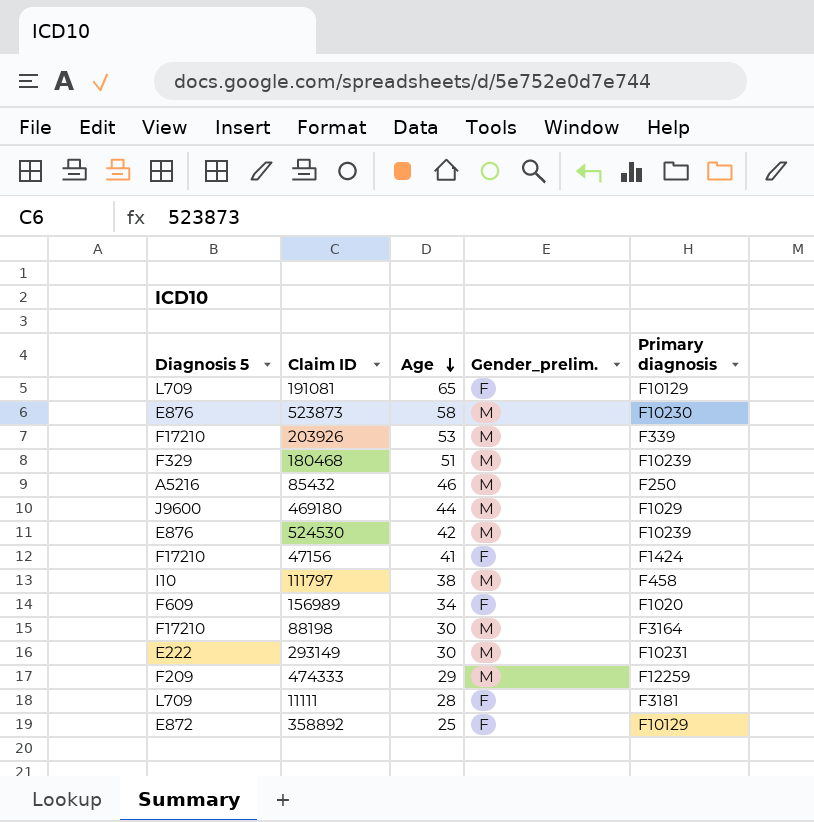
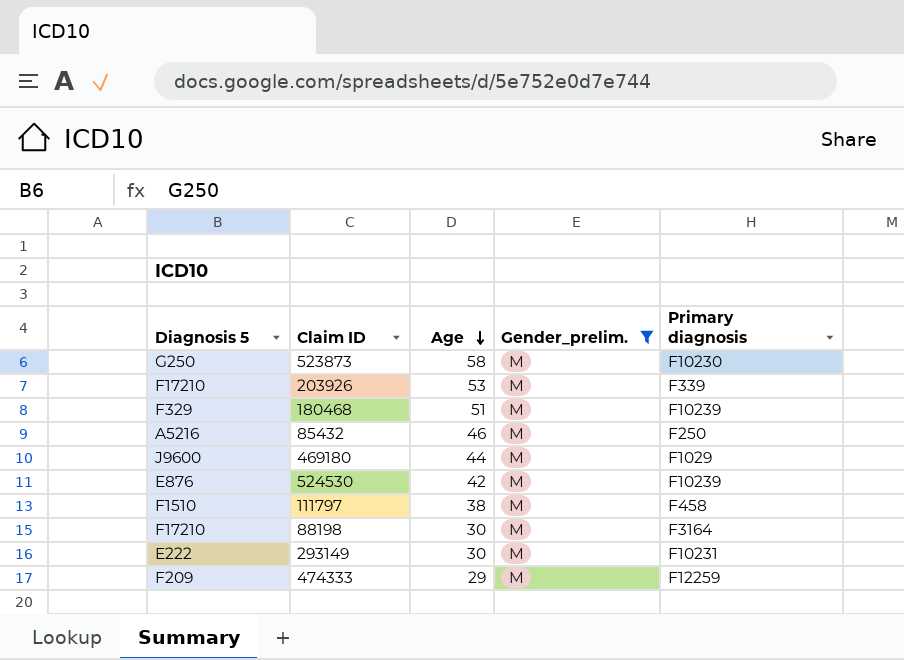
filter: none -> Gender_prelim. = M
523873 | Diagnosis 5: E876 -> G250
111797 | Diagnosis 5: I10 -> F1510

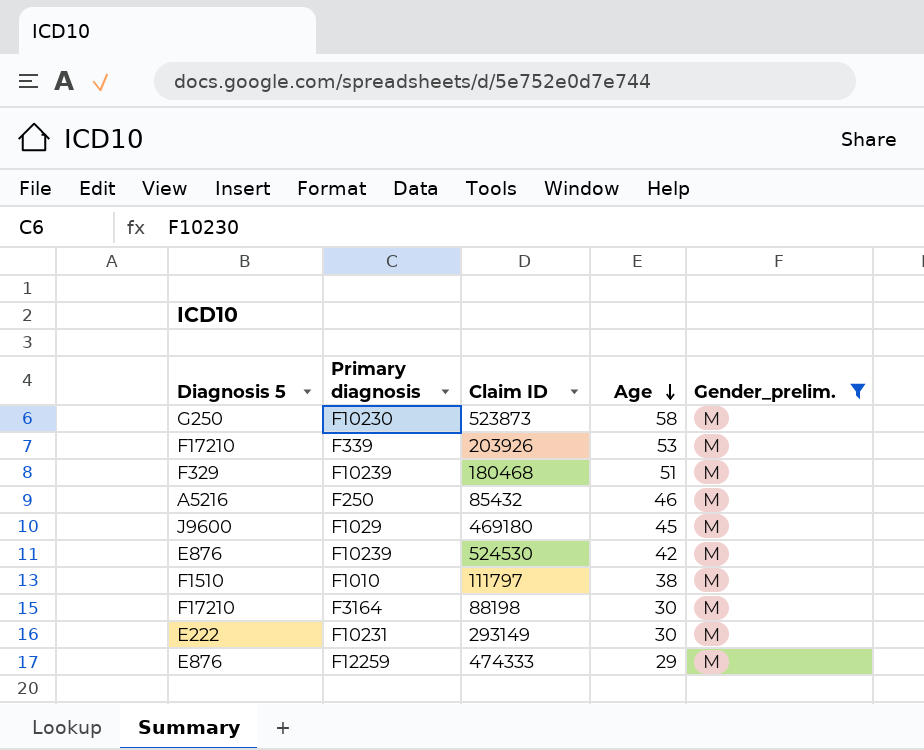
column Primary diagnosis | position: 5 -> 2
469180 | Age: 44 -> 45
111797 | Primary diagnosis: F458 -> F1010
474333 | Diagnosis 5: F209 -> E876

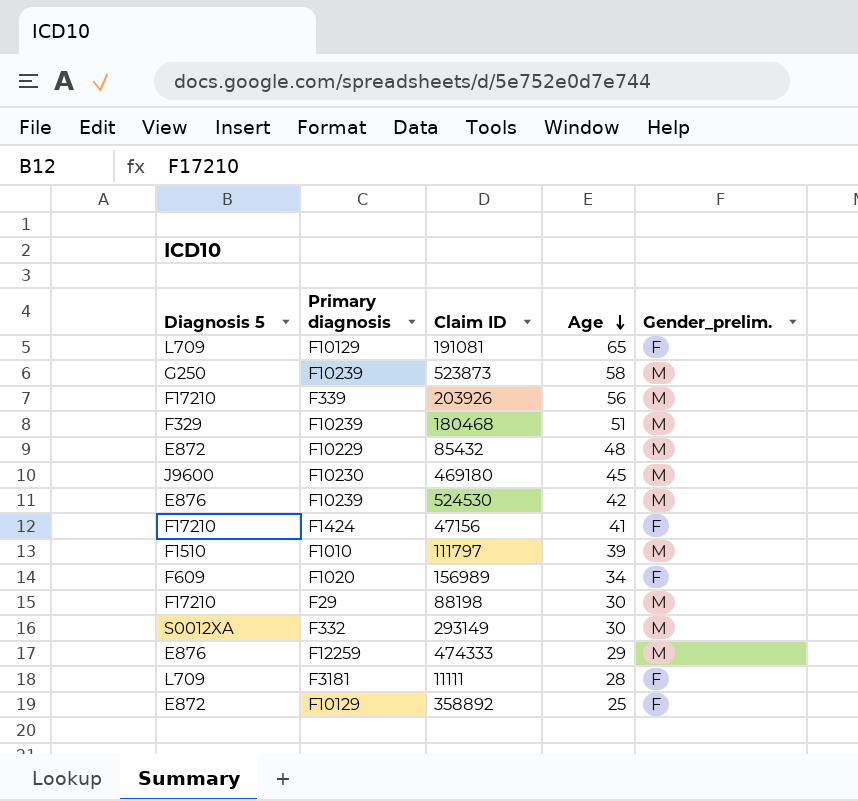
filter: Gender_prelim. = M -> none
523873 | Primary diagnosis: F10230 -> F10239
203926 | Age: 53 -> 56
85432 | Diagnosis 5: A5216 -> E872
85432 | Primary diagnosis: F250 -> F10229
85432 | Age: 46 -> 48
469180 | Primary diagnosis: F1029 -> F10230
111797 | Age: 38 -> 39
88198 | Primary diagnosis: F3164 -> F29
293149 | Diagnosis 5: E222 -> S0012XA
293149 | Primary diagnosis: F10231 -> F332

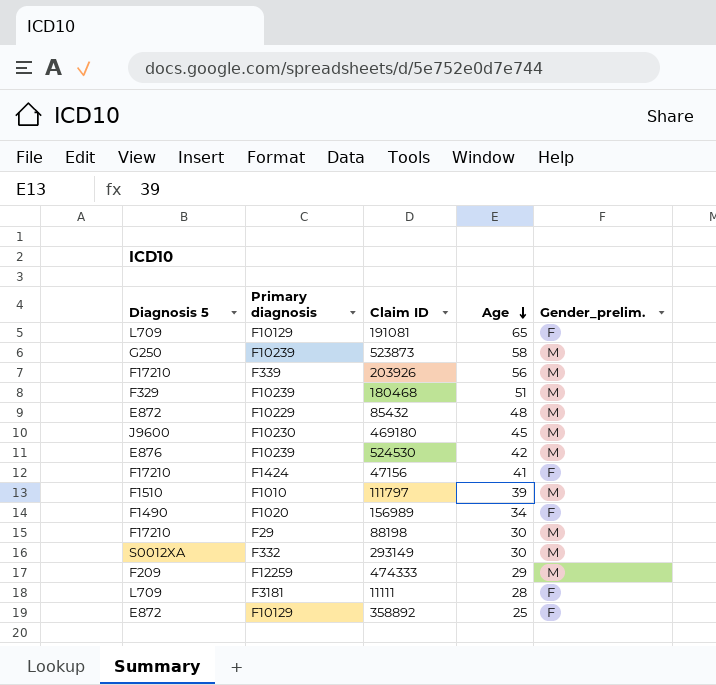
156989 | Diagnosis 5: F609 -> F1490
474333 | Diagnosis 5: E876 -> F209

